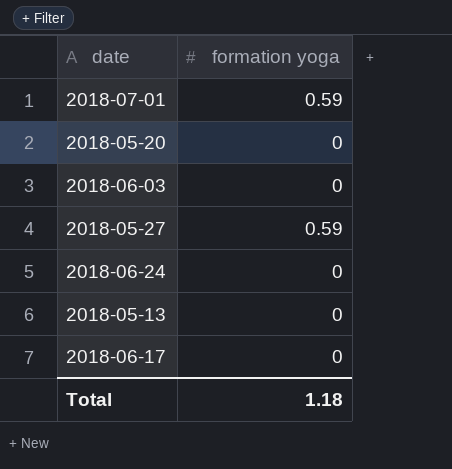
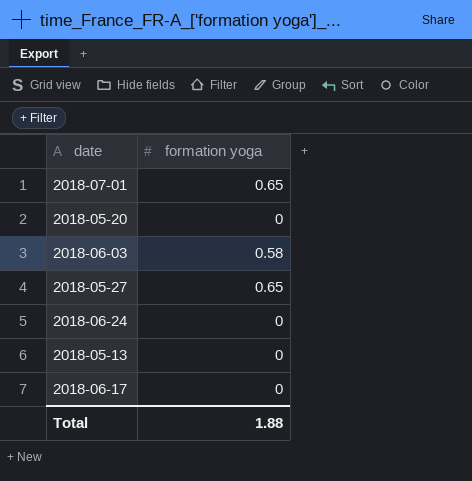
2018-07-01 | formation yoga: 0.59 -> 0.65
2018-06-03 | formation yoga: 0 -> 0.58
2018-05-27 | formation yoga: 0.59 -> 0.65
Total | formation yoga: 1.18 -> 1.88

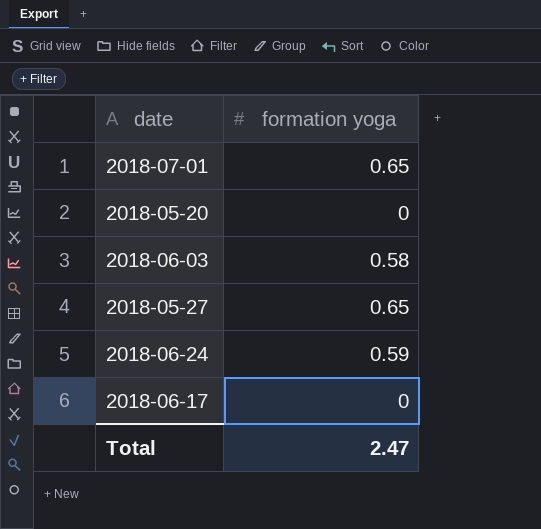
row 2018-05-13: 0 -> none
2018-06-24 | formation yoga: 0 -> 0.59
Total | formation yoga: 1.88 -> 2.47

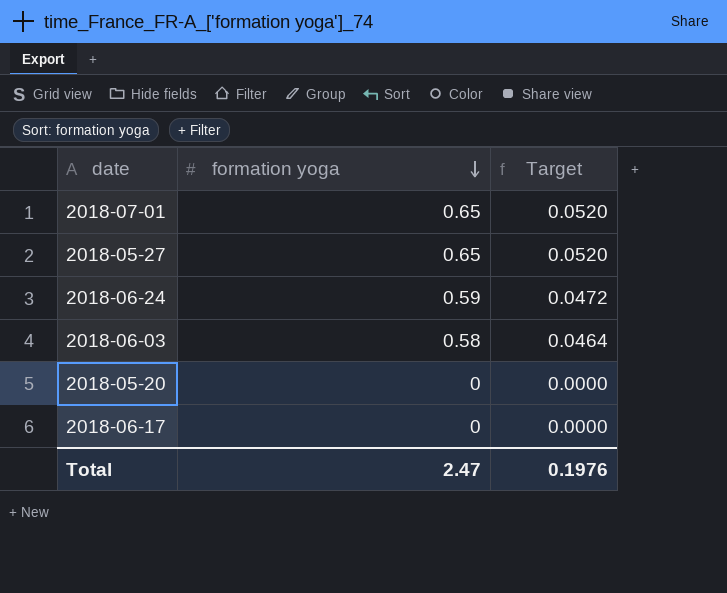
row order: none -> formation yoga descending
column Target | formula: none -> [formation yoga] * 0.08

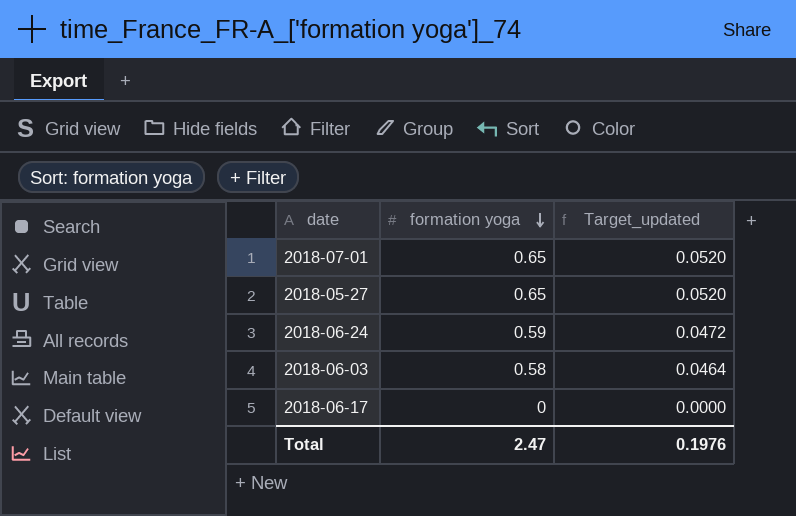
column name: Target -> Target_updated
row 2018-05-20: 0 | 0.0000 -> none

